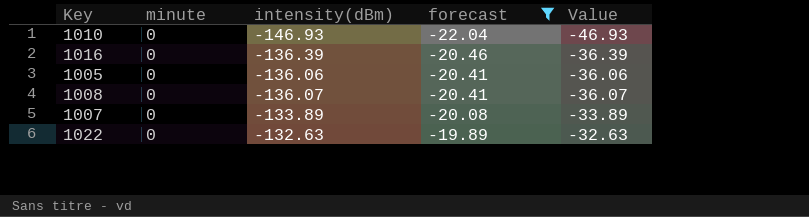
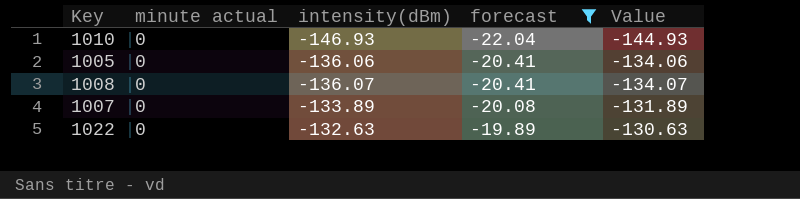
column name: minute -> minute actual
column Value | formula: [intensity(dBm)] + 100 -> [intensity(dBm)] + 2
row 1016: 0 | -136.39 | -20.46 | -36.39 -> none

